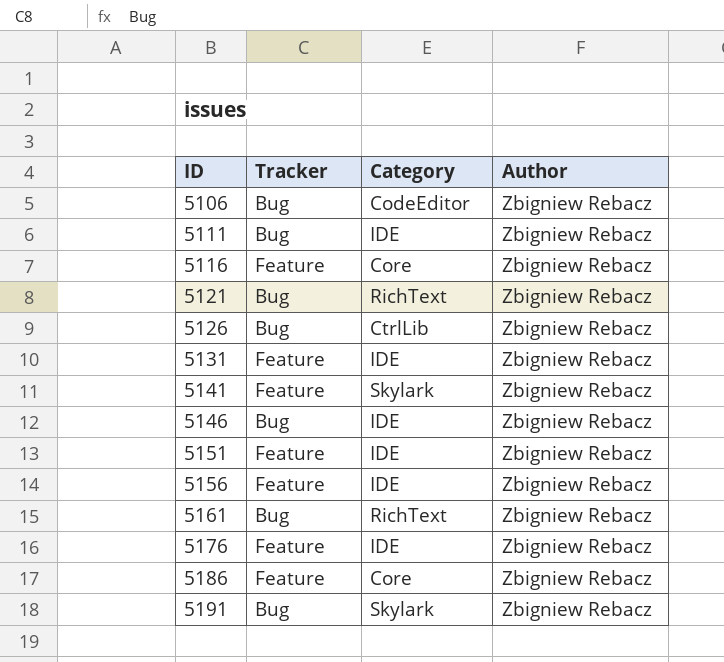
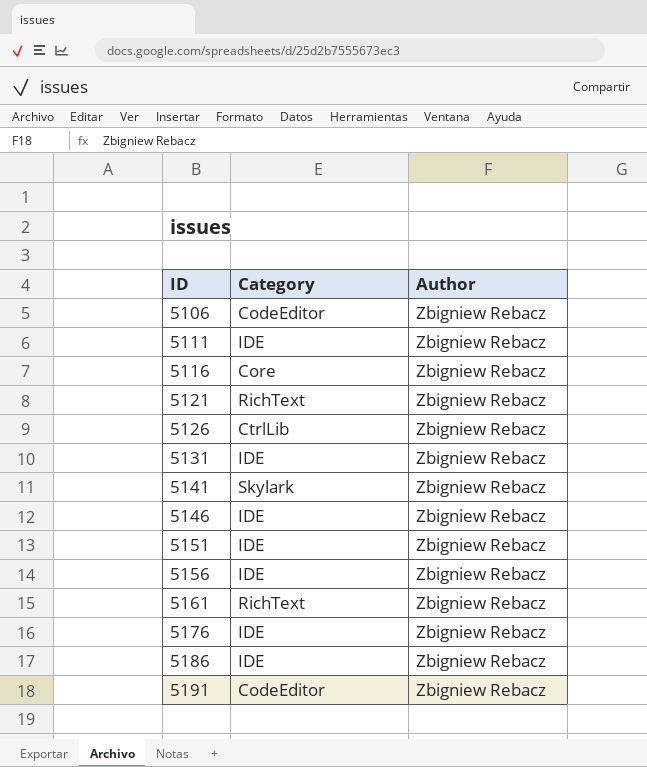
column Tracker | position: 2 -> none
5186 | Category: Core -> IDE
5191 | Category: Skylark -> CodeEditor

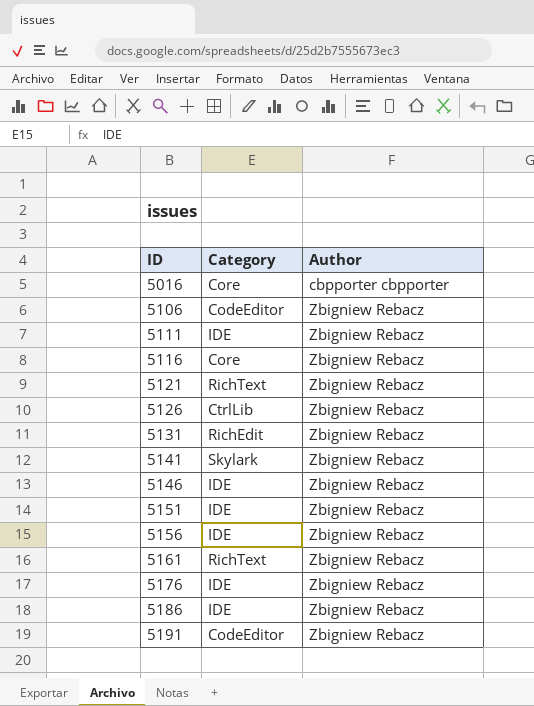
row 5016: none -> Core | cbpporter cbpporter
5131 | Category: IDE -> RichEdit

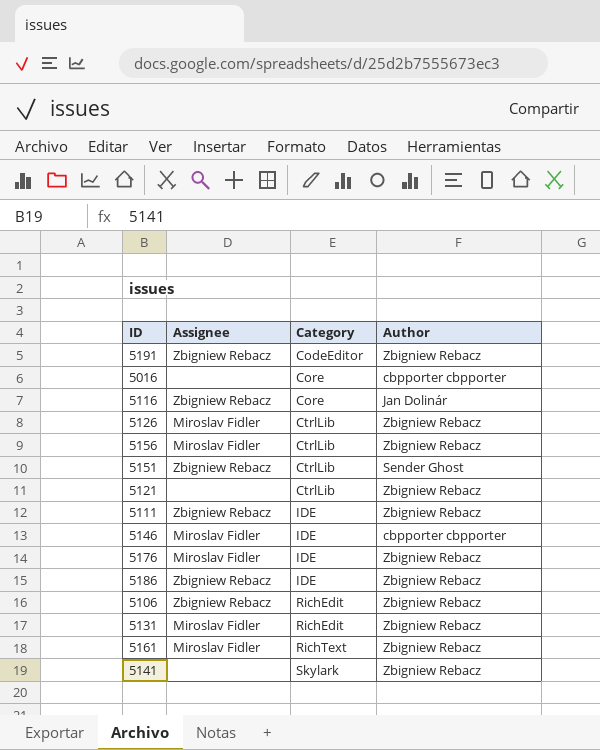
row order: ID ascending -> Category ascending
column Assignee | position: none -> 2
5116 | Author: Zbigniew Rebacz -> Jan Dolinár
5156 | Category: IDE -> CtrlLib
5151 | Category: IDE -> CtrlLib
5151 | Author: Zbigniew Rebacz -> Sender Ghost
5121 | Category: RichText -> CtrlLib
5146 | Author: Zbigniew Rebacz -> cbpporter cbpporter
5106 | Category: CodeEditor -> RichEdit

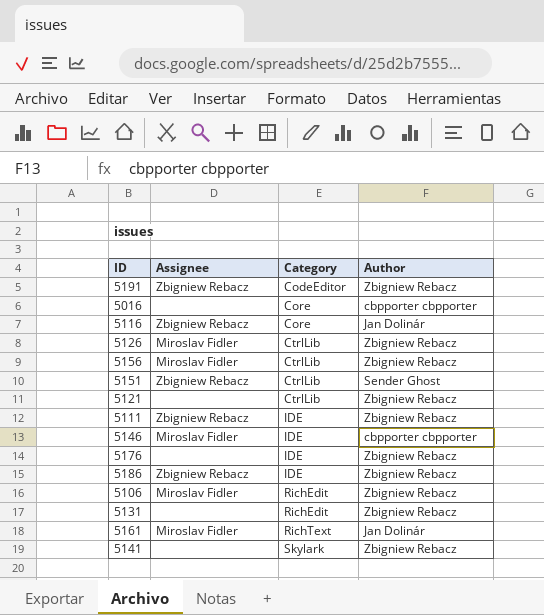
5176 | Assignee: Miroslav Fidler -> none
5106 | Assignee: Zbigniew Rebacz -> Miroslav Fidler
5131 | Assignee: Miroslav Fidler -> none
5161 | Author: Zbigniew Rebacz -> Jan Dolinár

